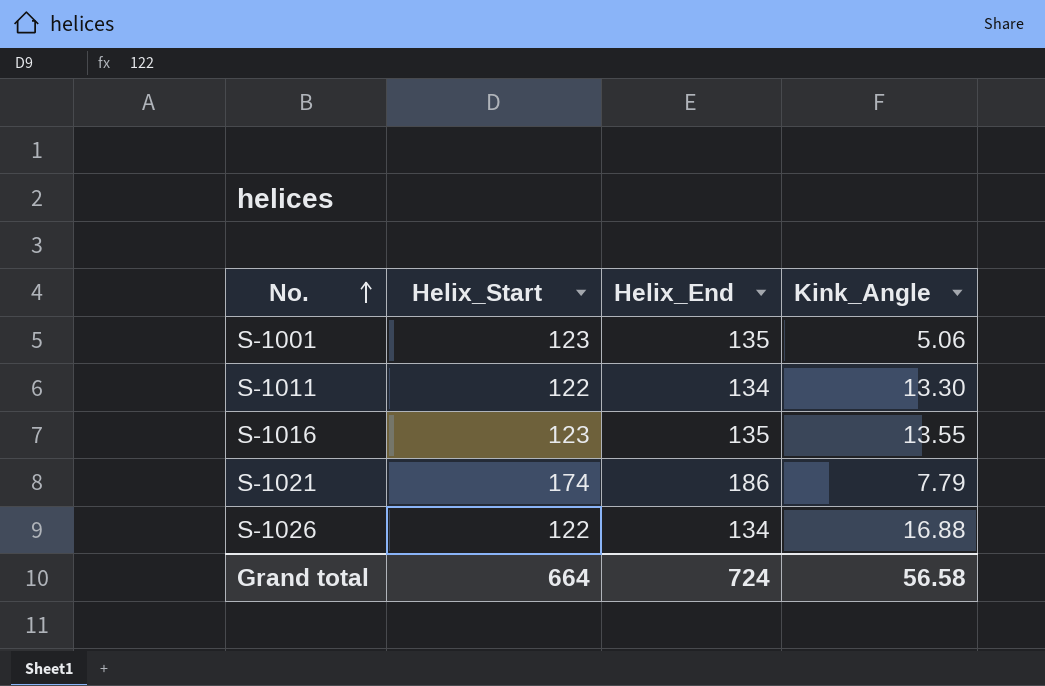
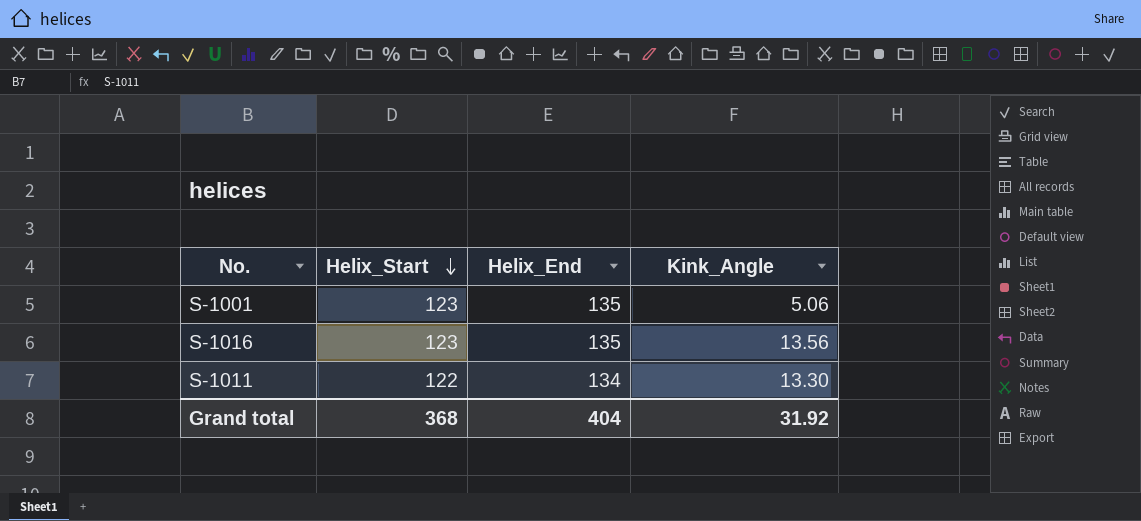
row order: No. ascending -> Helix_Start descending
row S-1021: 174 | 186 | 7.79 -> none
row S-1026: 122 | 134 | 16.88 -> none
S-1016 | Kink_Angle: 13.55 -> 13.56
Grand total | Helix_Start: 664 -> 368
Grand total | Helix_End: 724 -> 404
Grand total | Kink_Angle: 56.58 -> 31.92

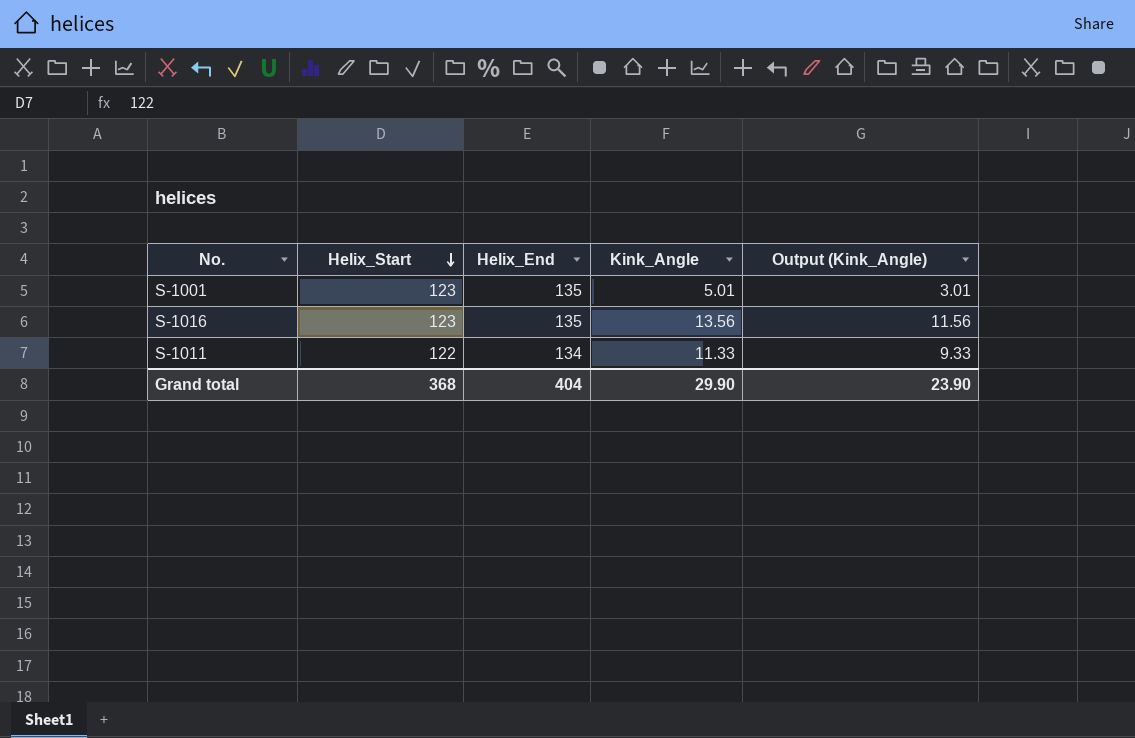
column Output (Kink_Angle) | formula: none -> [Kink_Angle] - 2
S-1001 | Kink_Angle: 5.06 -> 5.01
S-1011 | Kink_Angle: 13.30 -> 11.33
Grand total | Kink_Angle: 31.92 -> 29.90

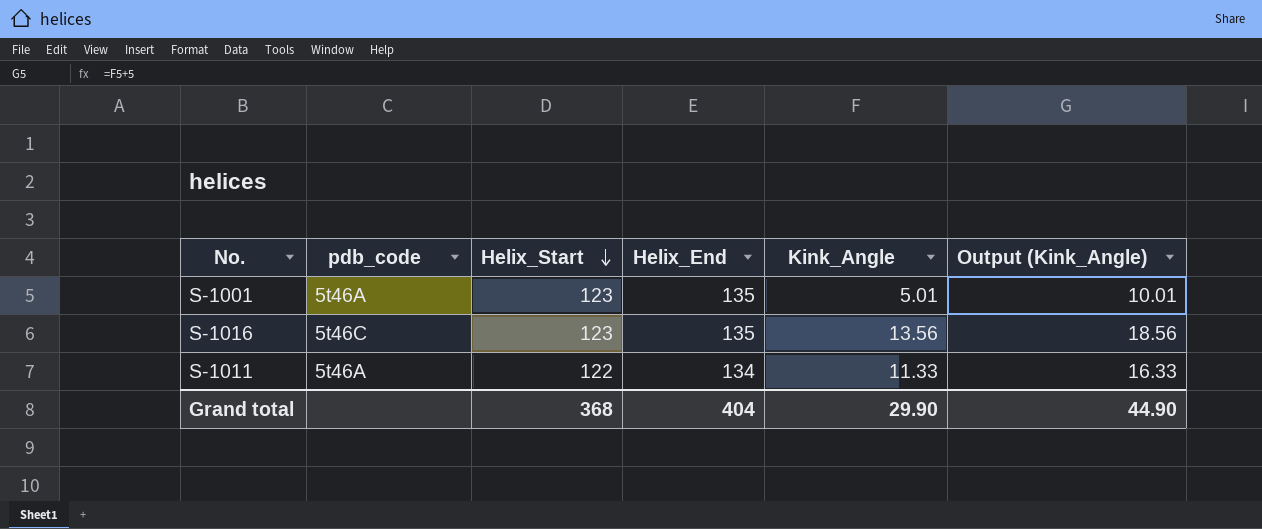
column pdb_code | position: none -> 2
column Output (Kink_Angle) | formula: [Kink_Angle] - 2 -> [Kink_Angle] + 5
Grand total | Output (Kink_Angle): 23.90 -> 44.90

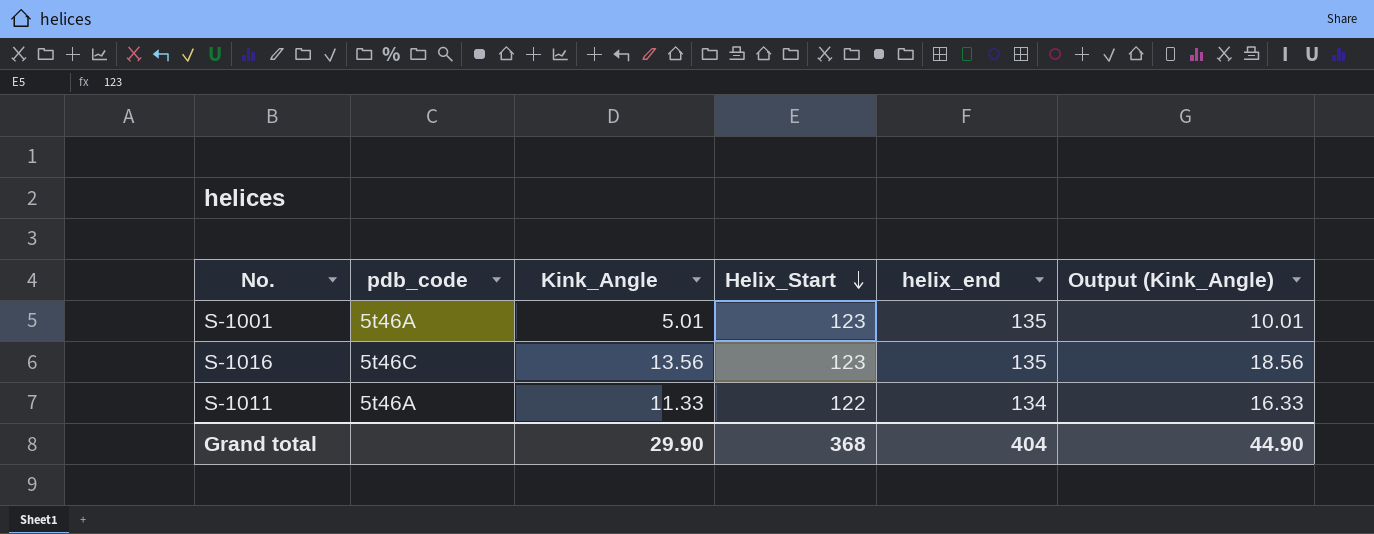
column Kink_Angle | position: 5 -> 3
column name: Helix_End -> helix_end

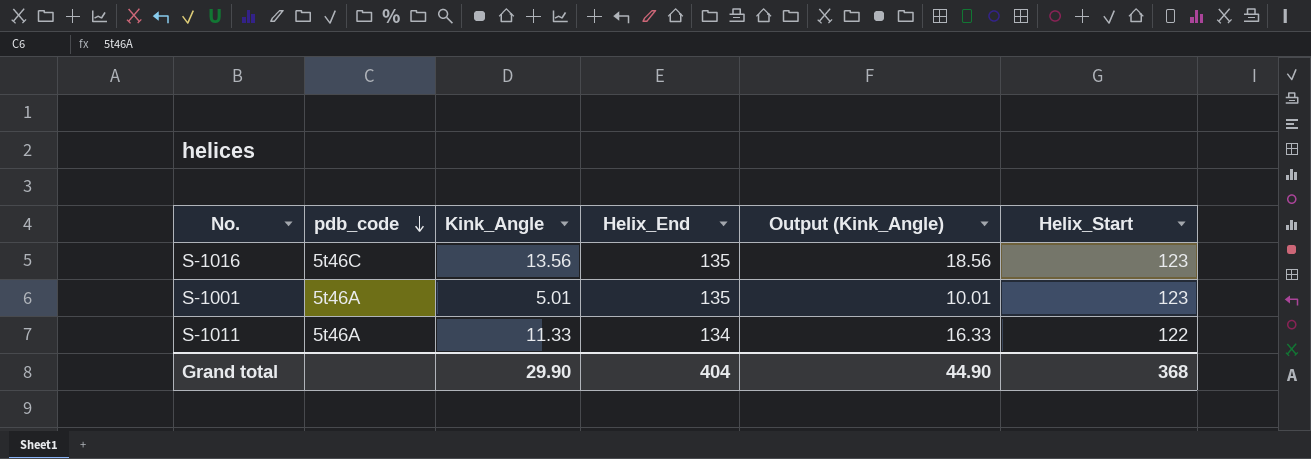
row order: Helix_Start descending -> pdb_code descending
column name: helix_end -> Helix_End
column Helix_Start | position: 4 -> 6

